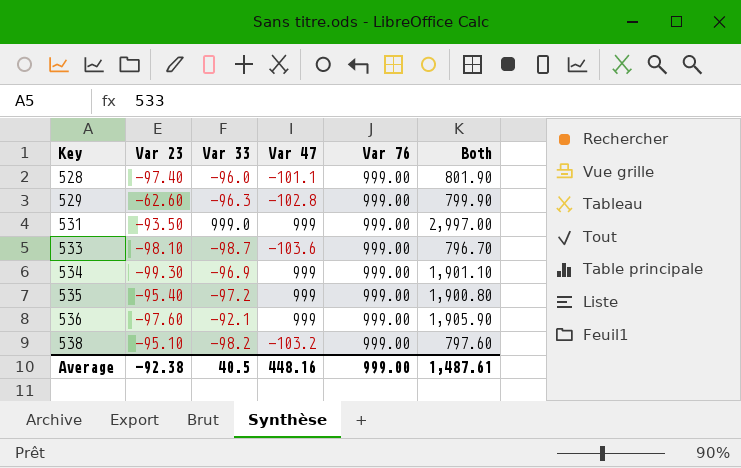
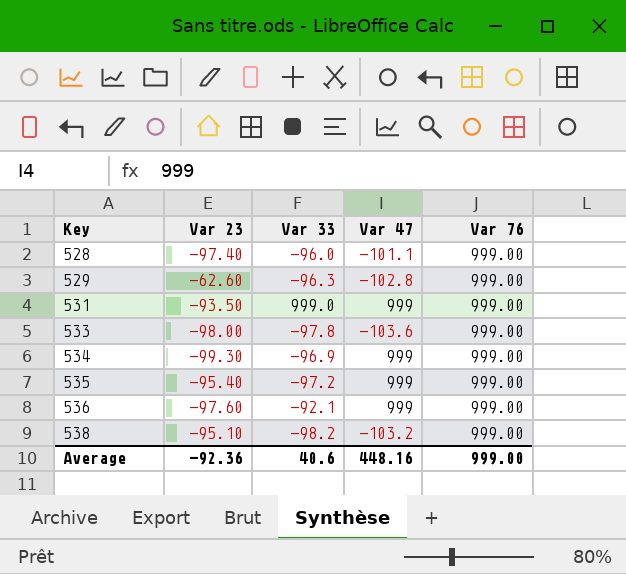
column Both | formula: [Var 33] + [Var 47] + [Var 76] -> none
533 | Var 23: -98.10 -> -98.00
533 | Var 33: -98.7 -> -97.8
Average | Var 23: -92.38 -> -92.36
Average | Var 33: 40.5 -> 40.6

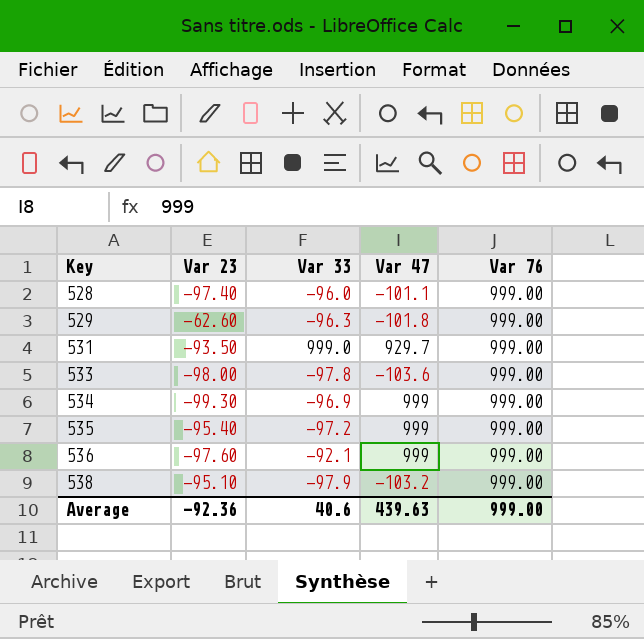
529 | Var 47: -102.8 -> -101.8
531 | Var 47: 999 -> 929.7
538 | Var 33: -98.2 -> -97.9
Average | Var 47: 448.16 -> 439.63

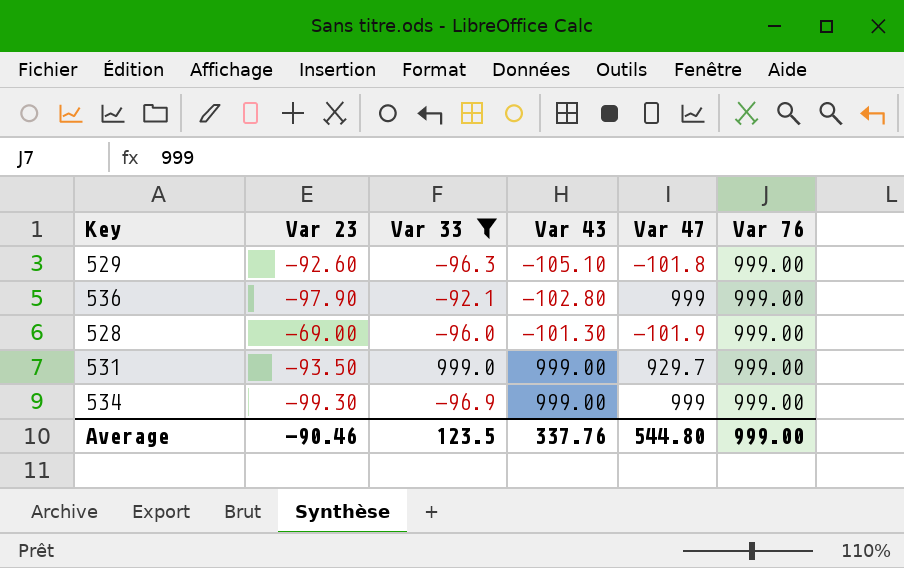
filter: none -> Var 33 >= -96.9
row order: Key ascending -> Var 43 ascending
column Var 43 | position: none -> 4
529 | Var 23: -62.60 -> -92.60
536 | Var 23: -97.60 -> -97.90
528 | Var 23: -97.40 -> -69.00
528 | Var 47: -101.1 -> -101.9
Average | Var 23: -92.36 -> -90.46
Average | Var 33: 40.6 -> 123.5
Average | Var 47: 439.63 -> 544.80

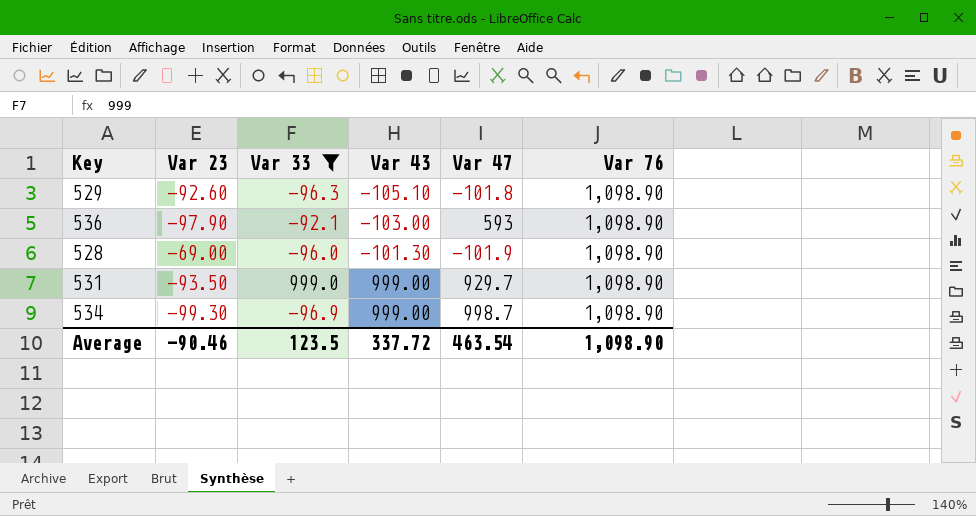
529 | Var 76: 999.00 -> 1,098.90
536 | Var 43: -102.80 -> -103.00
536 | Var 47: 999 -> 593
536 | Var 76: 999.00 -> 1,098.90
528 | Var 76: 999.00 -> 1,098.90
531 | Var 76: 999.00 -> 1,098.90
534 | Var 47: 999 -> 998.7
534 | Var 76: 999.00 -> 1,098.90
Average | Var 43: 337.76 -> 337.72
Average | Var 47: 544.80 -> 463.54
Average | Var 76: 999.00 -> 1,098.90

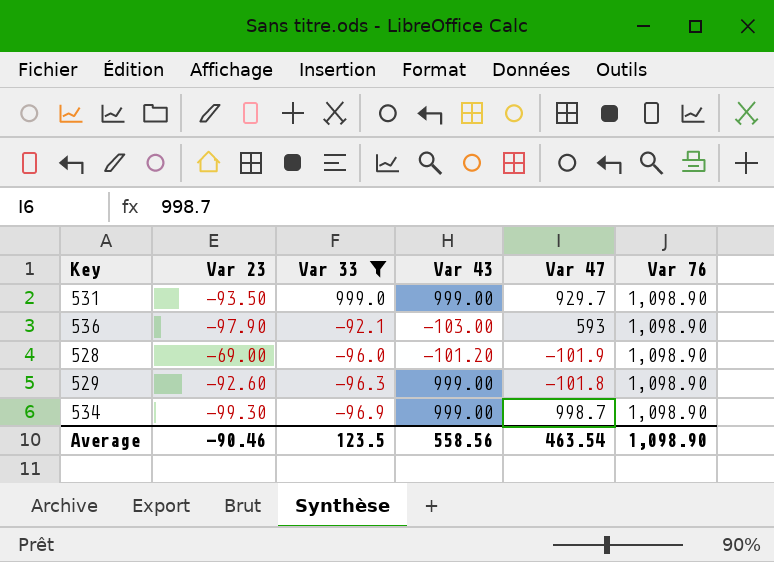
row order: Var 43 ascending -> Var 33 descending
528 | Var 43: -101.30 -> -101.20
529 | Var 43: -105.10 -> 999.00
Average | Var 43: 337.72 -> 558.56

